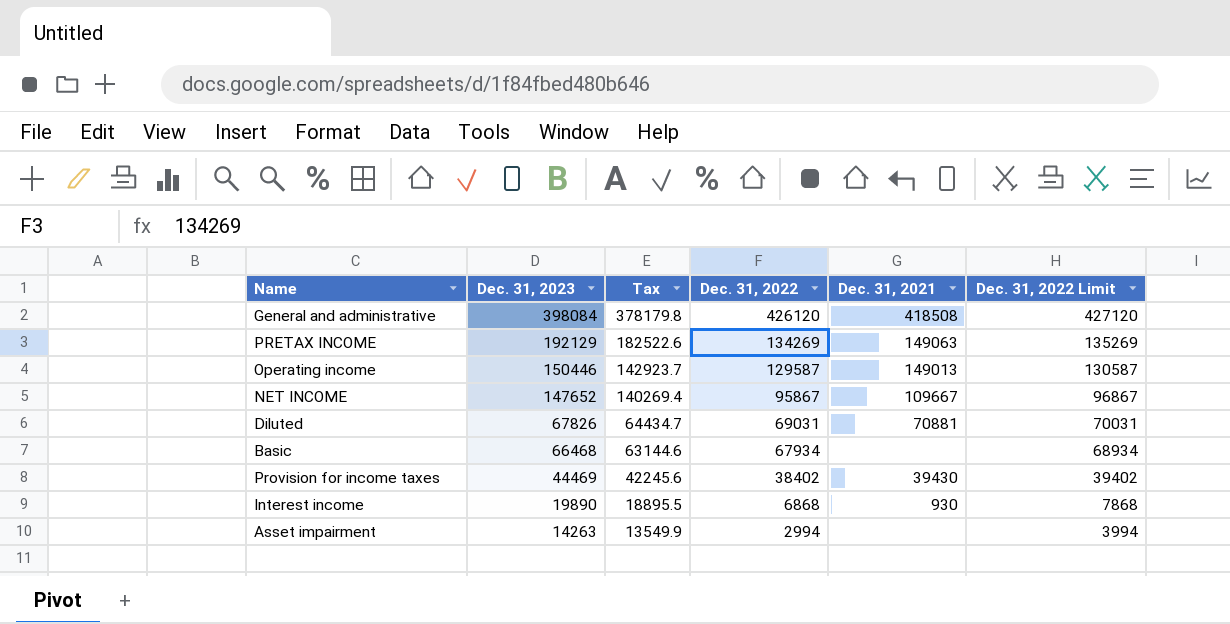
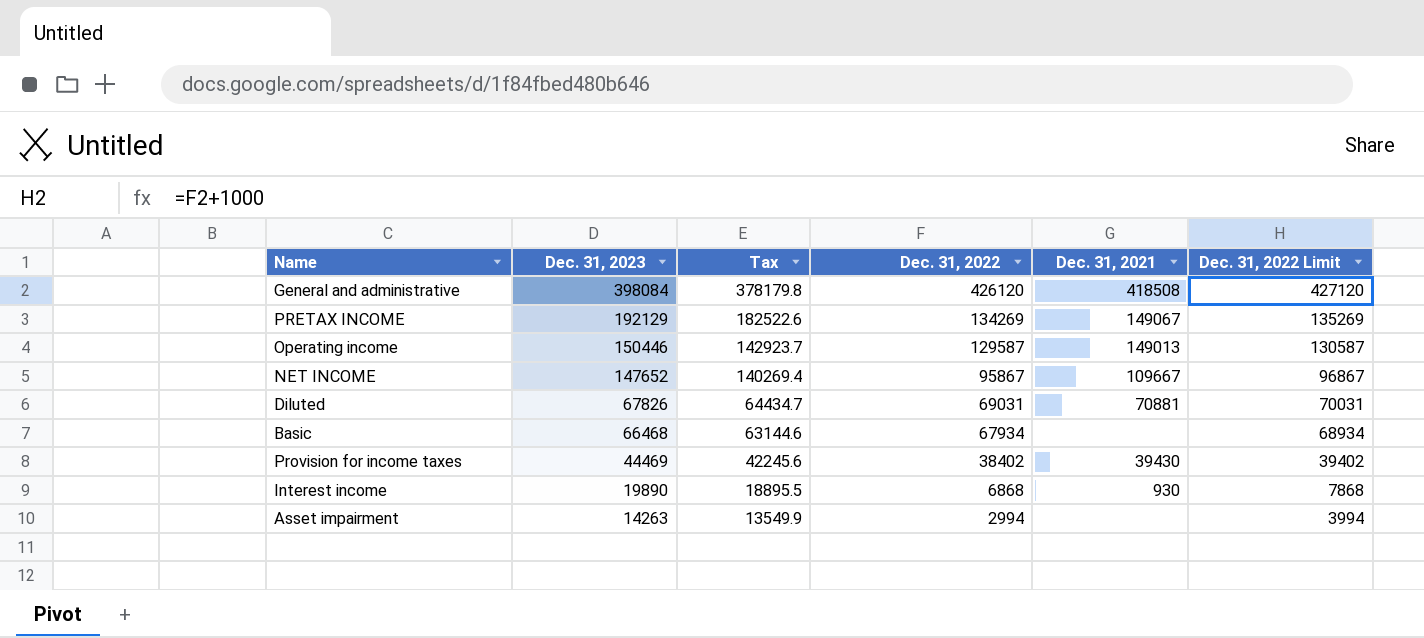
PRETAX INCOME | Dec. 31, 2021: 149063 -> 149067

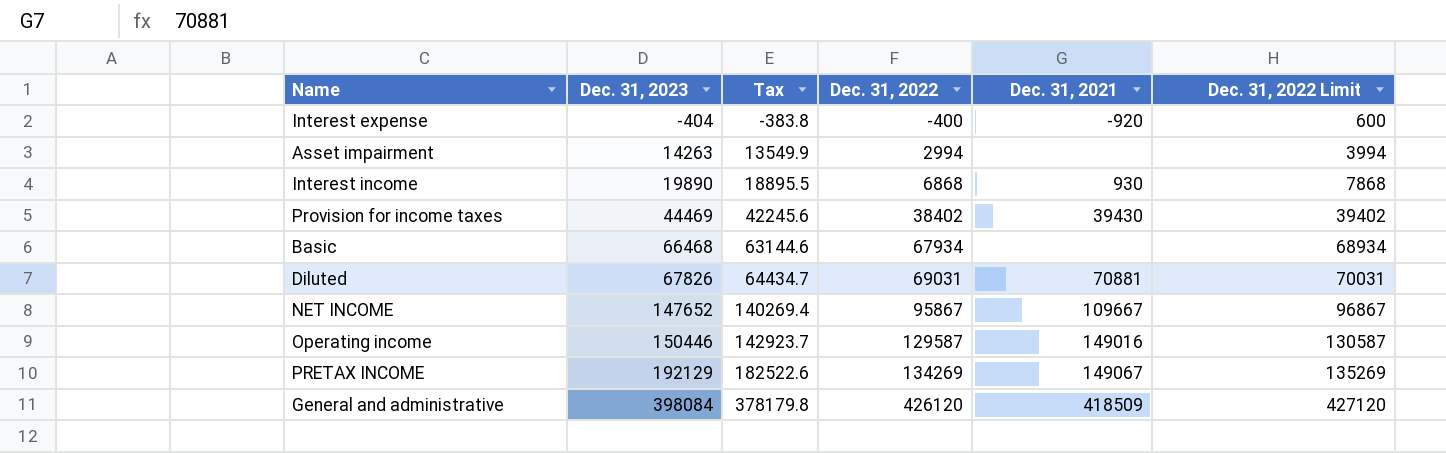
row order: Dec. 31, 2023 descending -> Dec. 31, 2023 ascending
row Interest expense: none -> -404 | -383.8 | -400 | -920 | 600
Operating income | Dec. 31, 2021: 149013 -> 149016
General and administrative | Dec. 31, 2021: 418508 -> 418509

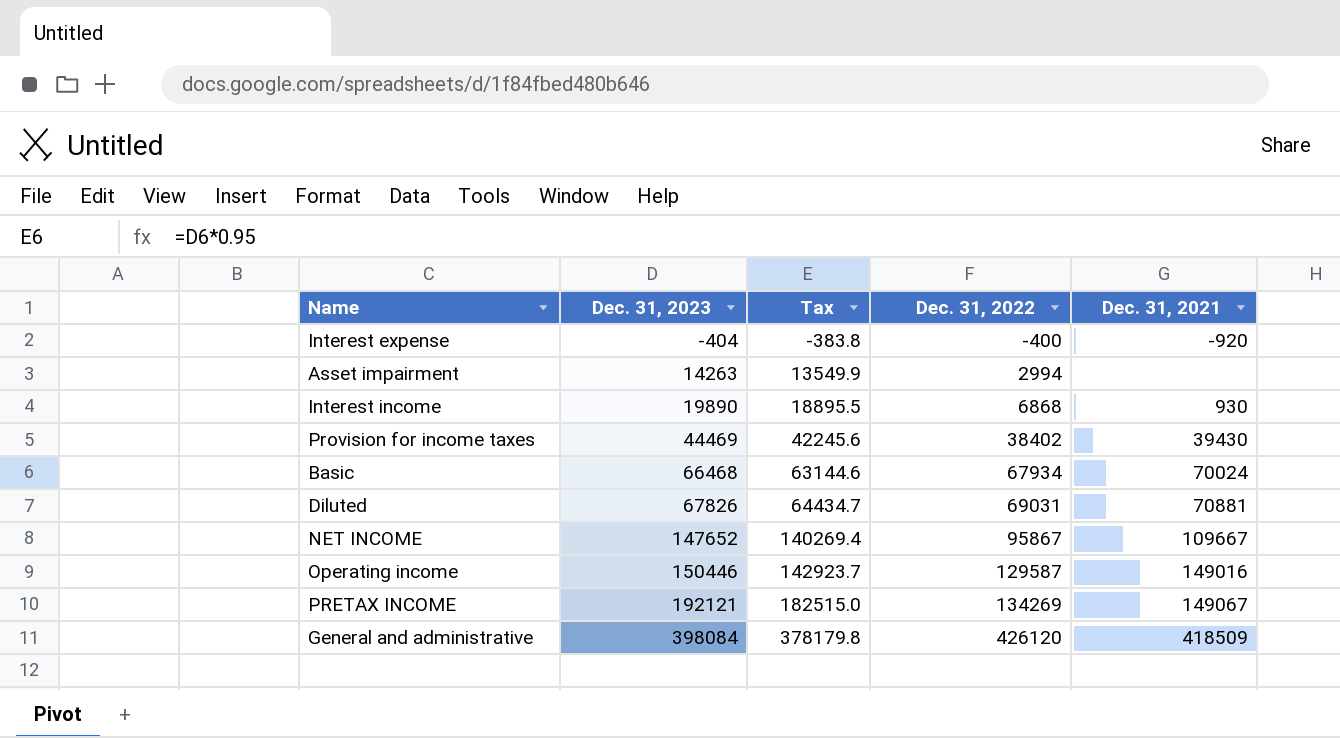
column Dec. 31, 2022 Limit | formula: [Dec. 31, 2022] + 1000 -> none
Basic | Dec. 31, 2021: none -> 70024
PRETAX INCOME | Dec. 31, 2023: 192129 -> 192121
PRETAX INCOME | Tax: 182522.6 -> 182515.0

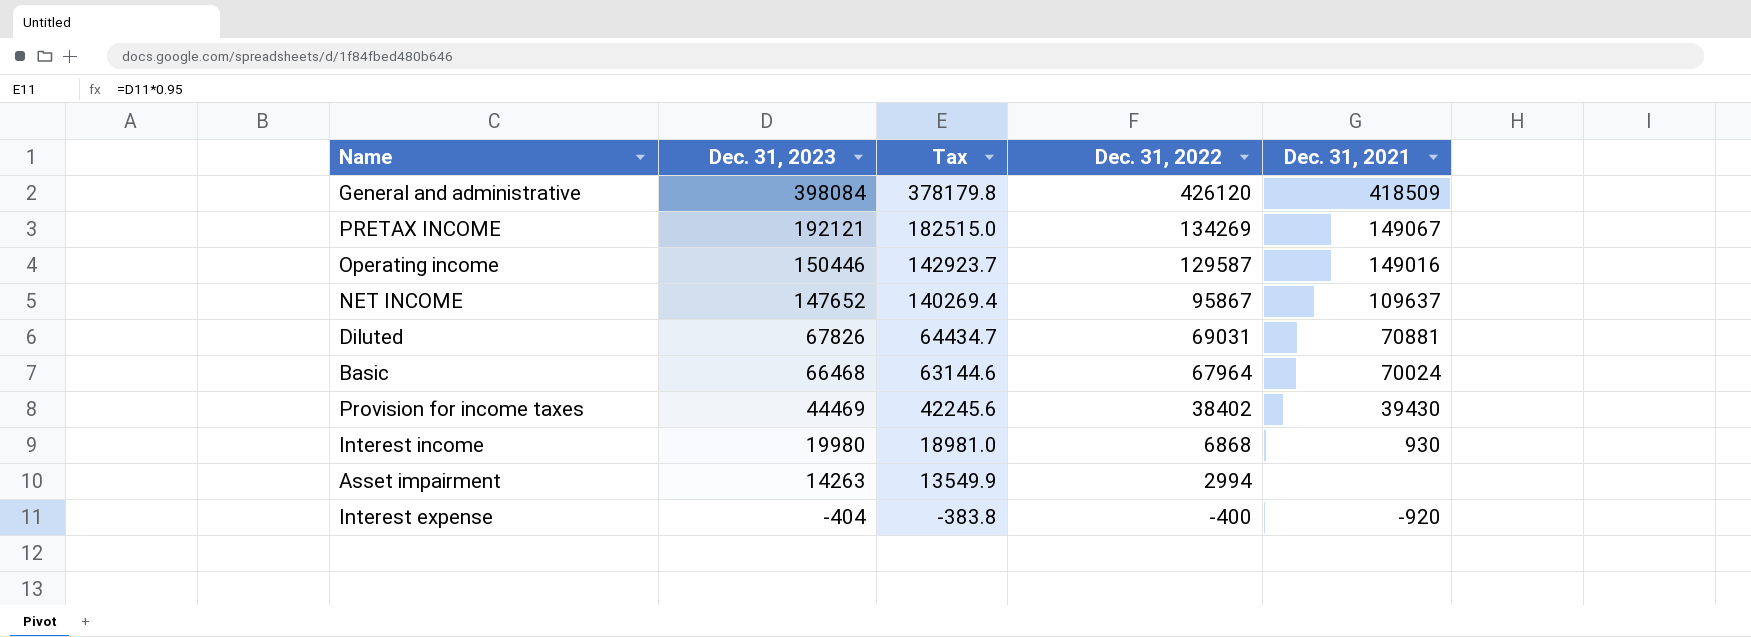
row order: Dec. 31, 2023 ascending -> Dec. 31, 2023 descending
NET INCOME | Dec. 31, 2021: 109667 -> 109637
Basic | Dec. 31, 2022: 67934 -> 67964
Interest income | Dec. 31, 2023: 19890 -> 19980
Interest income | Tax: 18895.5 -> 18981.0

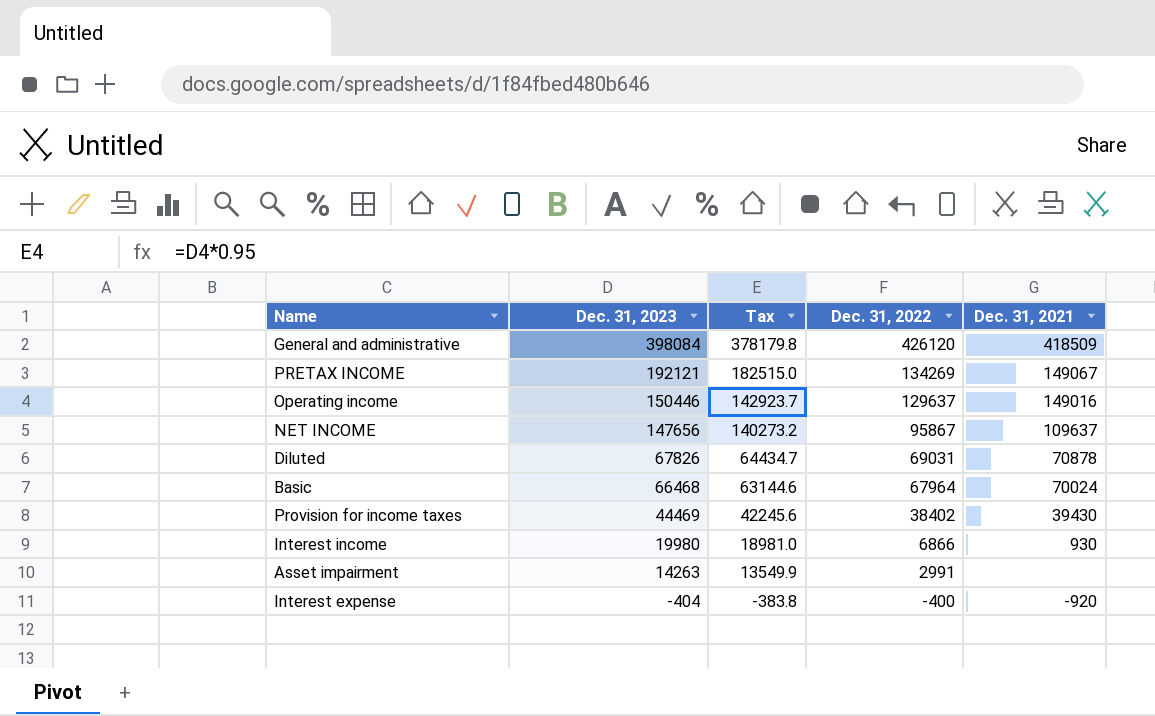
Operating income | Dec. 31, 2022: 129587 -> 129637
NET INCOME | Dec. 31, 2023: 147652 -> 147656
NET INCOME | Tax: 140269.4 -> 140273.2
Diluted | Dec. 31, 2021: 70881 -> 70878
Interest income | Dec. 31, 2022: 6868 -> 6866
Asset impairment | Dec. 31, 2022: 2994 -> 2991

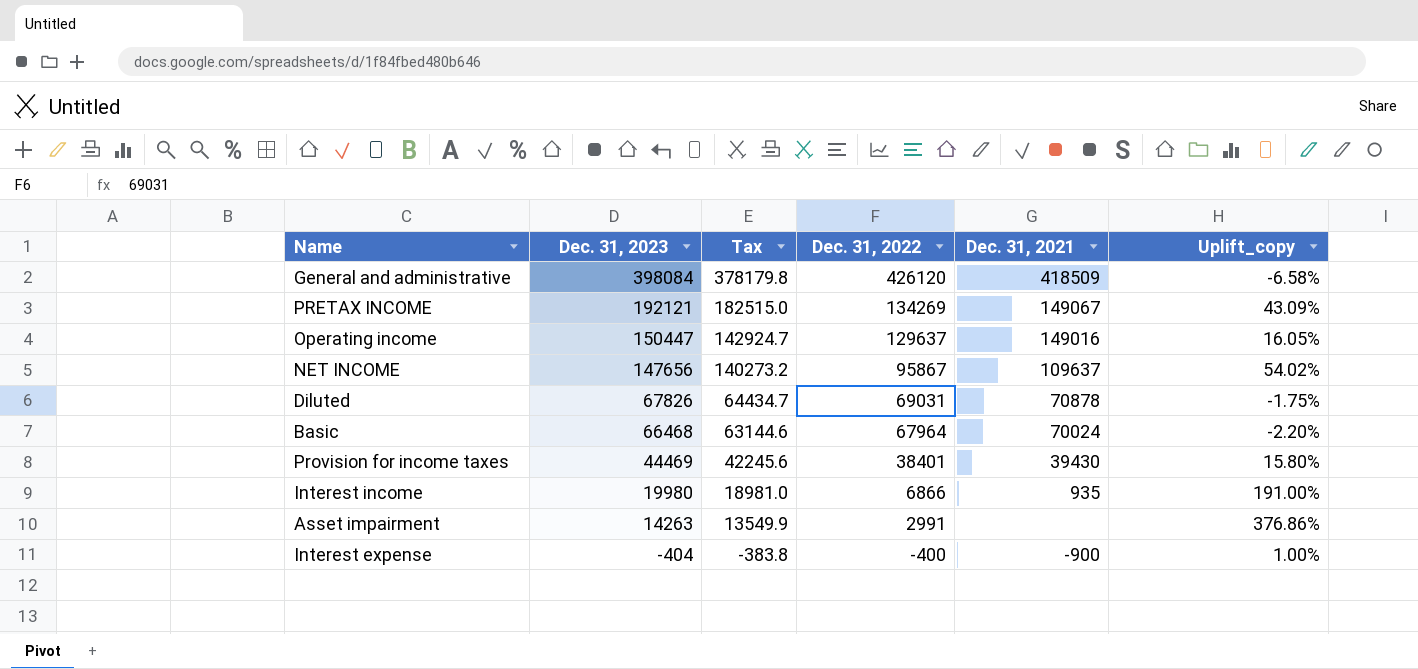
column Uplift_copy | formula: none -> ([Dec. 31, 2023] - [Dec. 31, 2022]) / [Dec. 31, 2022]
Operating income | Dec. 31, 2023: 150446 -> 150447
Operating income | Tax: 142923.7 -> 142924.7
Provision for income taxes | Dec. 31, 2022: 38402 -> 38401
Interest income | Dec. 31, 2021: 930 -> 935
Interest expense | Dec. 31, 2021: -920 -> -900

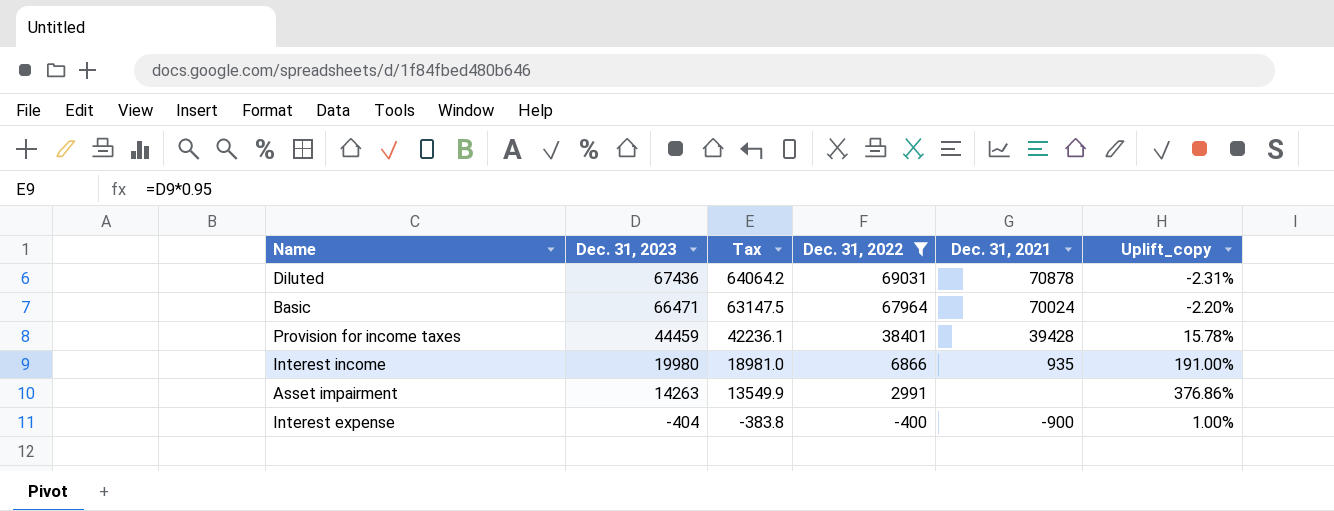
filter: none -> Dec. 31, 2022 <= 69031
Diluted | Dec. 31, 2023: 67826 -> 67436
Diluted | Tax: 64434.7 -> 64064.2
Diluted | Uplift_copy: -1.75% -> -2.31%
Basic | Dec. 31, 2023: 66468 -> 66471
Basic | Tax: 63144.6 -> 63147.5
Provision for income taxes | Dec. 31, 2023: 44469 -> 44459
Provision for income taxes | Tax: 42245.6 -> 42236.1
Provision for income taxes | Dec. 31, 2021: 39430 -> 39428
Provision for income taxes | Uplift_copy: 15.80% -> 15.78%

